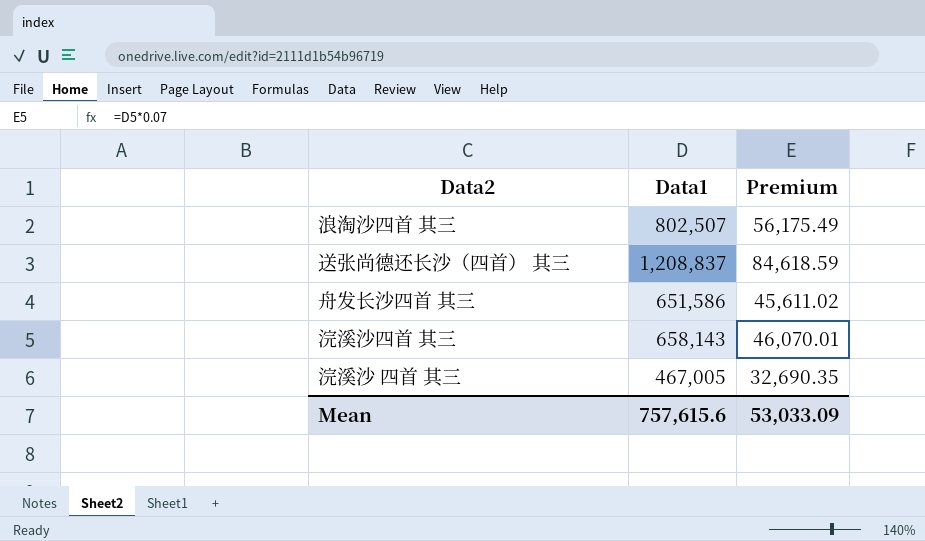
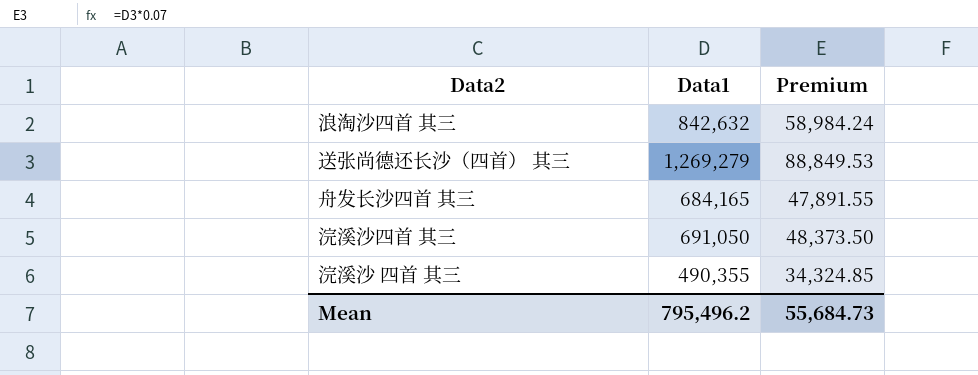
浪淘沙四首 其三 | Data1: 802,507 -> 842,632
浪淘沙四首 其三 | Premium: 56,175.49 -> 58,984.24
送张尚德还长沙（四首） 其三 | Data1: 1,208,837 -> 1,269,279
送张尚德还长沙（四首） 其三 | Premium: 84,618.59 -> 88,849.53
舟发长沙四首 其三 | Data1: 651,586 -> 684,165
舟发长沙四首 其三 | Premium: 45,611.02 -> 47,891.55
浣溪沙四首 其三 | Data1: 658,143 -> 691,050
浣溪沙四首 其三 | Premium: 46,070.01 -> 48,373.50
浣溪沙 四首 其三 | Data1: 467,005 -> 490,355
浣溪沙 四首 其三 | Premium: 32,690.35 -> 34,324.85
Mean | Data1: 757,615.6 -> 795,496.2
Mean | Premium: 53,033.09 -> 55,684.73

